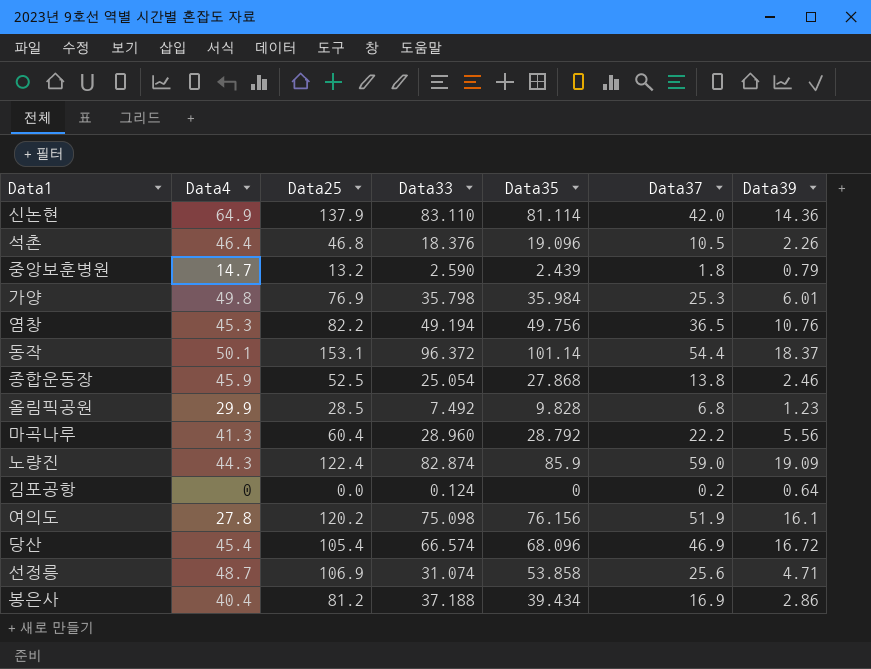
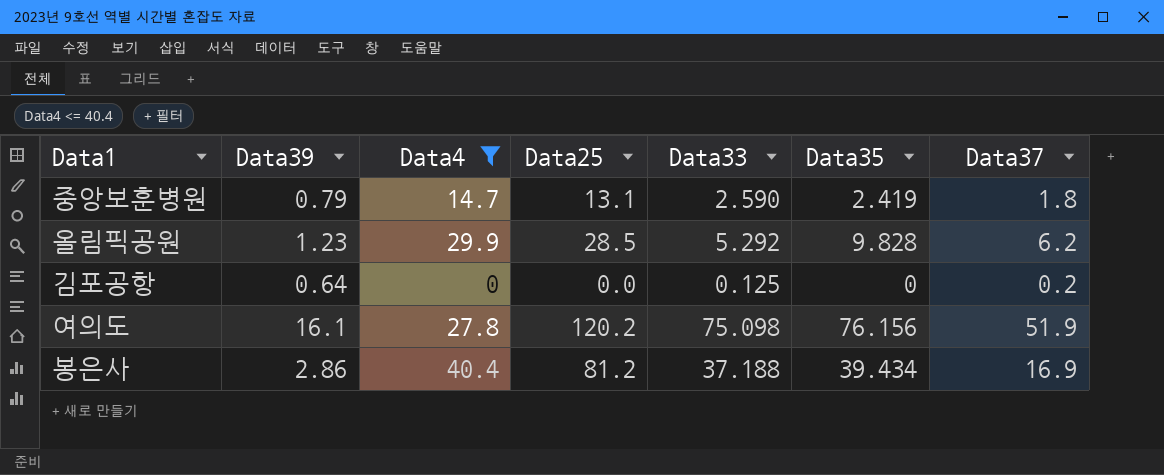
filter: none -> Data4 <= 40.4
column Data39 | position: 7 -> 2
중앙보훈병원 | Data25: 13.2 -> 13.1
중앙보훈병원 | Data35: 2.439 -> 2.419
올림픽공원 | Data33: 7.492 -> 5.292
올림픽공원 | Data37: 6.8 -> 6.2
김포공항 | Data33: 0.124 -> 0.125

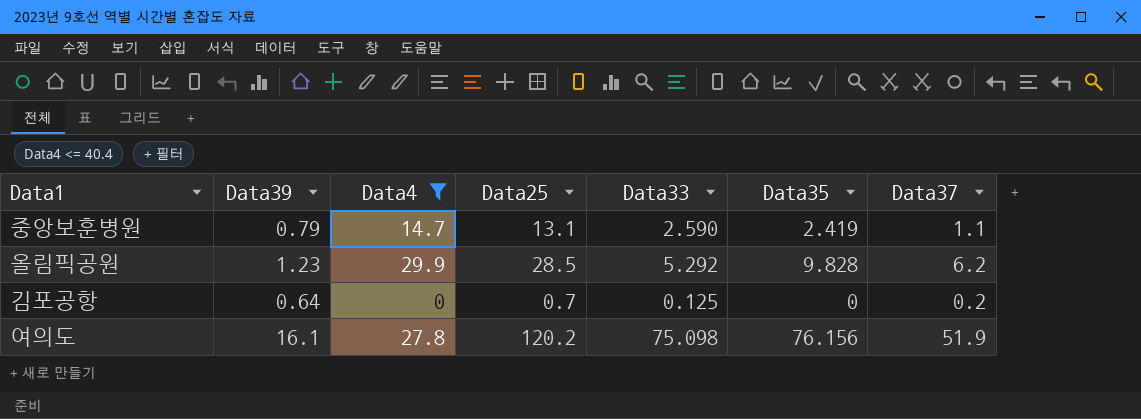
row 봉은사: 2.86 | 40.4 | 81.2 | 37.188 | 39.434 | 16.9 -> none
중앙보훈병원 | Data37: 1.8 -> 1.1
김포공항 | Data25: 0.0 -> 0.7

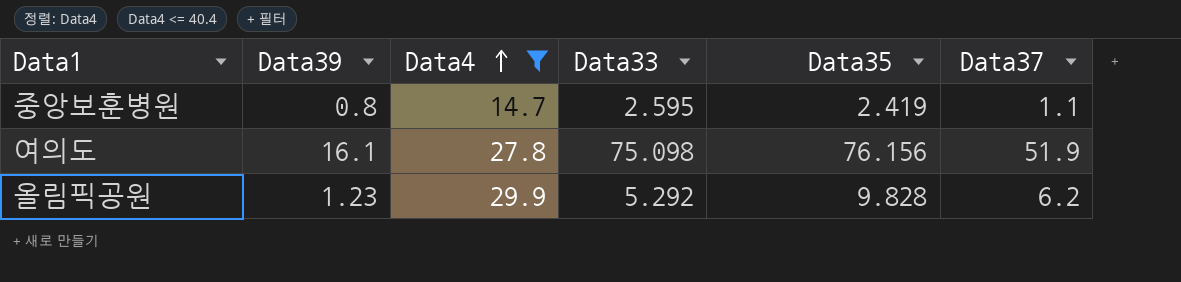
row order: none -> Data4 ascending
column Data25 | position: 4 -> none
row 김포공항: 0.64 | 0 | 0.7 | 0.125 | 0 | 0.2 -> none
중앙보훈병원 | Data39: 0.79 -> 0.8
중앙보훈병원 | Data33: 2.590 -> 2.595

